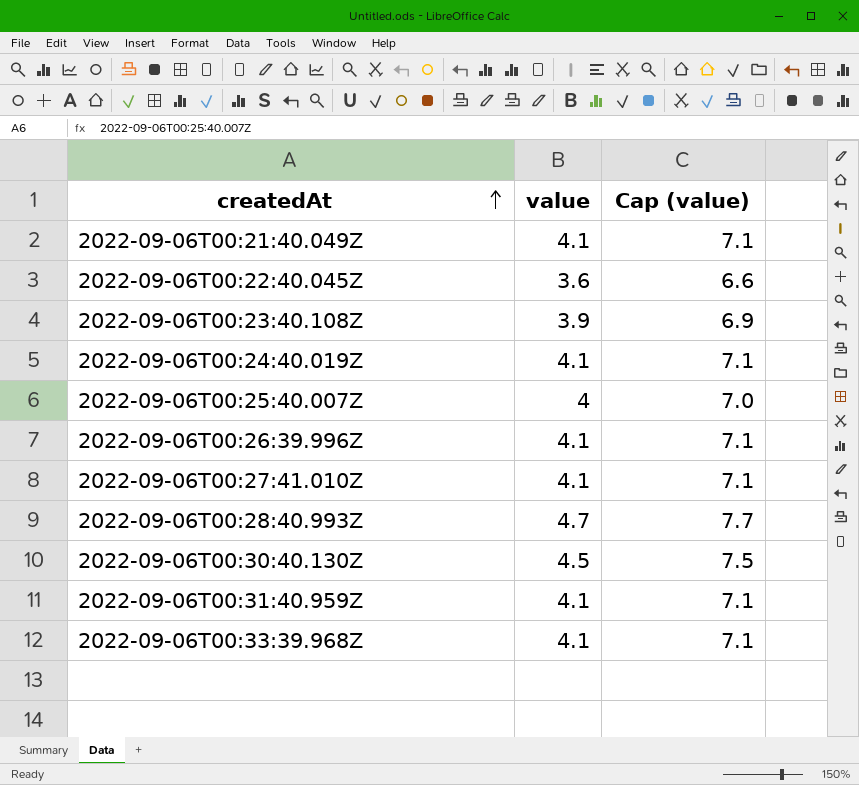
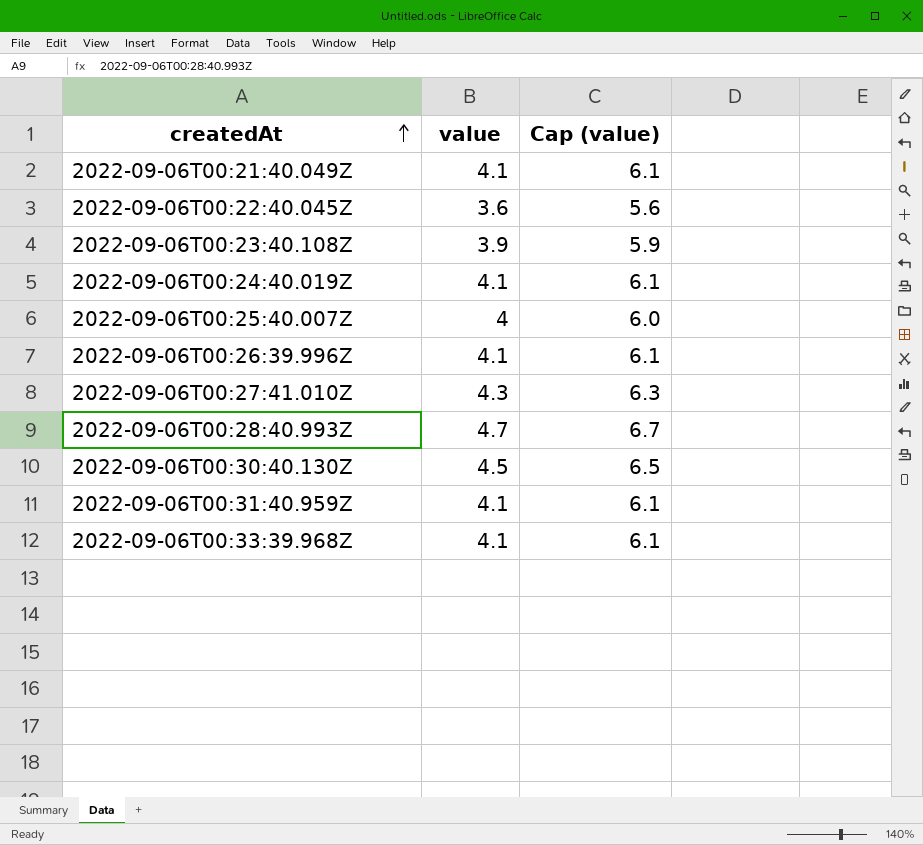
column Cap (value) | formula: [value] + 3 -> [value] + 2
2022-09-06T00:27:41.010Z | value: 4.1 -> 4.3

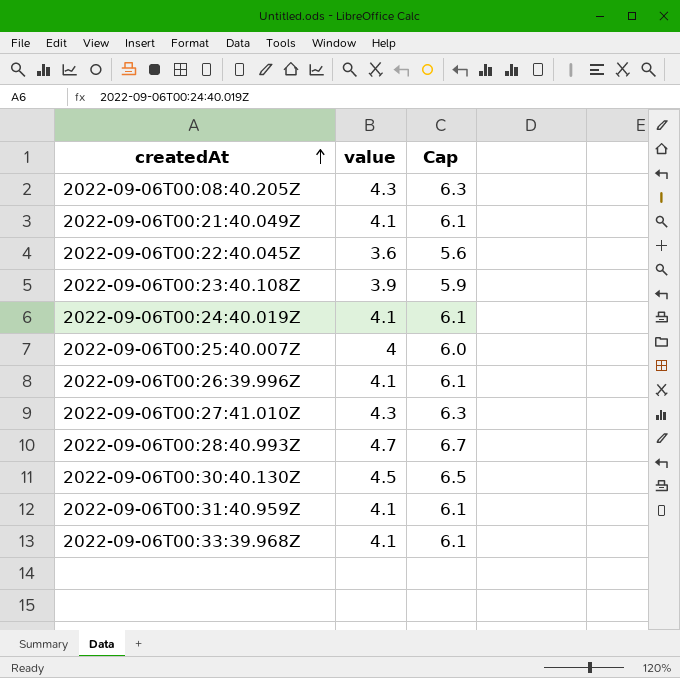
column name: Cap (value) -> Cap
row 2022-09-06T00:08:40.205Z: none -> 4.3 | 6.3

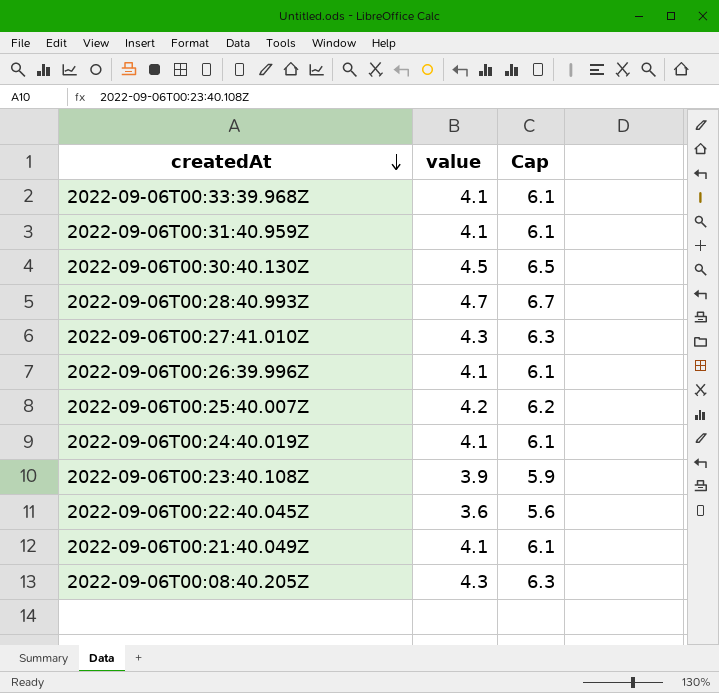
row order: createdAt ascending -> createdAt descending
2022-09-06T00:25:40.007Z | value: 4 -> 4.2
2022-09-06T00:25:40.007Z | Cap: 6.0 -> 6.2

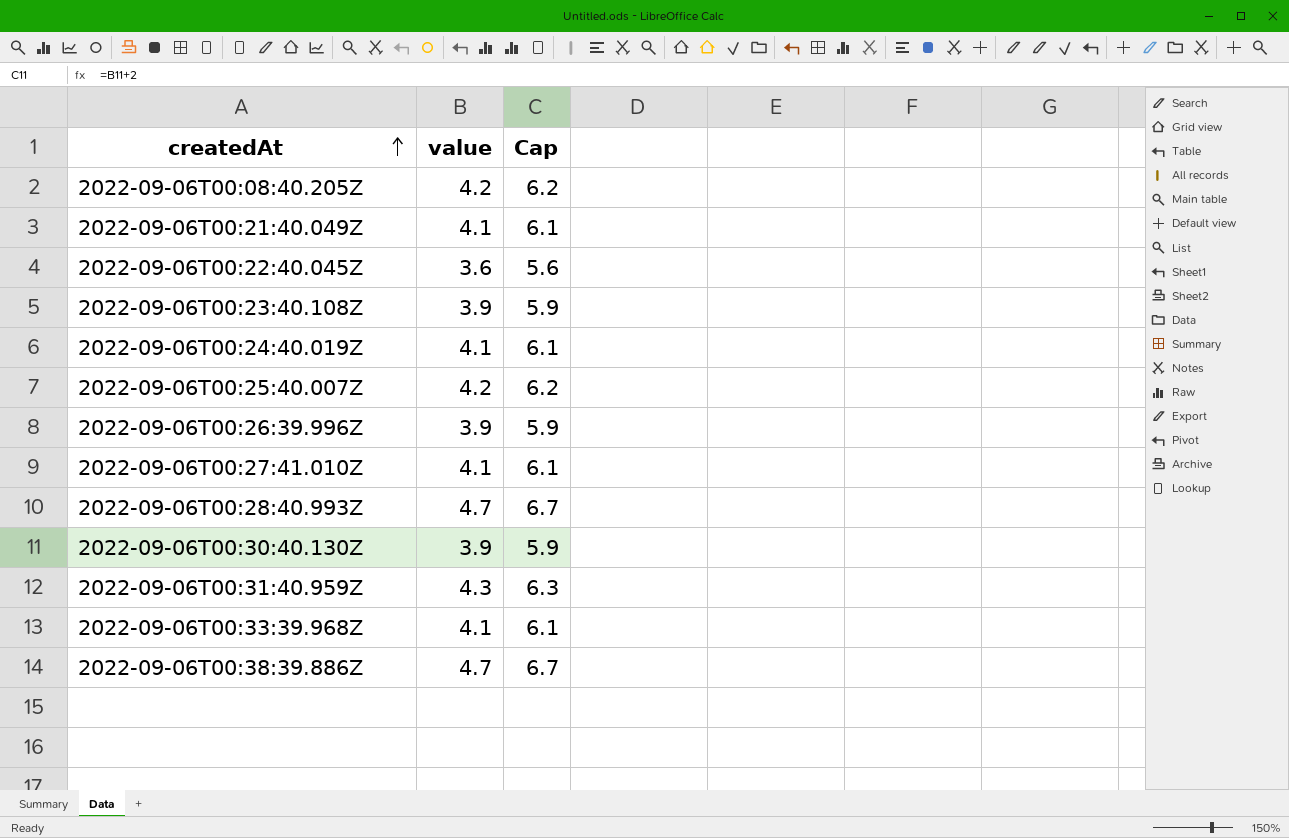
row order: createdAt descending -> createdAt ascending
2022-09-06T00:08:40.205Z | value: 4.3 -> 4.2
2022-09-06T00:08:40.205Z | Cap: 6.3 -> 6.2
2022-09-06T00:26:39.996Z | value: 4.1 -> 3.9
2022-09-06T00:26:39.996Z | Cap: 6.1 -> 5.9
2022-09-06T00:27:41.010Z | value: 4.3 -> 4.1
2022-09-06T00:27:41.010Z | Cap: 6.3 -> 6.1
2022-09-06T00:30:40.130Z | value: 4.5 -> 3.9
2022-09-06T00:30:40.130Z | Cap: 6.5 -> 5.9
2022-09-06T00:31:40.959Z | value: 4.1 -> 4.3
2022-09-06T00:31:40.959Z | Cap: 6.1 -> 6.3
row 2022-09-06T00:38:39.886Z: none -> 4.7 | 6.7

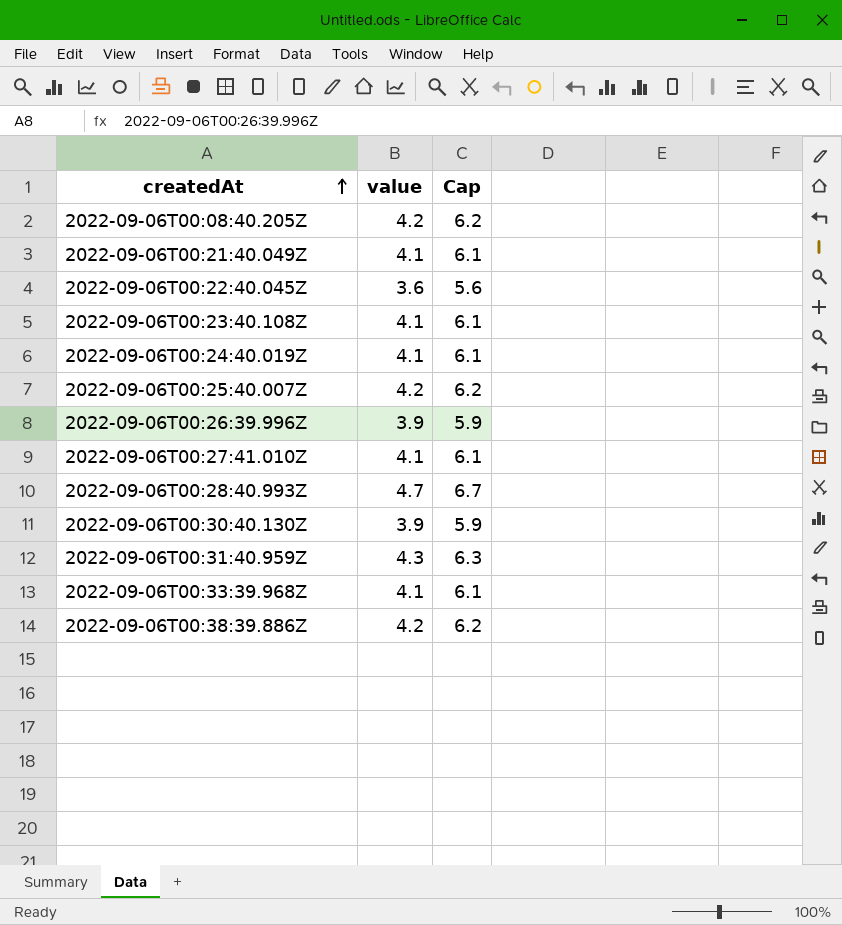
2022-09-06T00:23:40.108Z | value: 3.9 -> 4.1
2022-09-06T00:23:40.108Z | Cap: 5.9 -> 6.1
2022-09-06T00:38:39.886Z | value: 4.7 -> 4.2
2022-09-06T00:38:39.886Z | Cap: 6.7 -> 6.2

